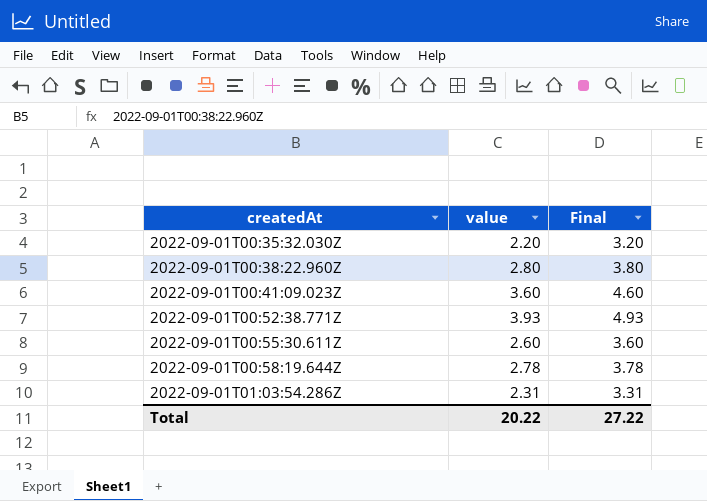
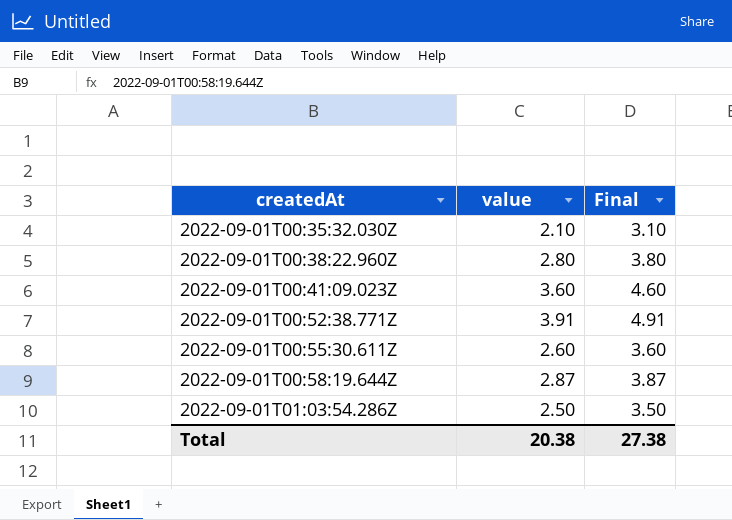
2022-09-01T00:35:32.030Z | value: 2.20 -> 2.10
2022-09-01T00:35:32.030Z | Final: 3.20 -> 3.10
2022-09-01T00:52:38.771Z | value: 3.93 -> 3.91
2022-09-01T00:52:38.771Z | Final: 4.93 -> 4.91
2022-09-01T00:58:19.644Z | value: 2.78 -> 2.87
2022-09-01T00:58:19.644Z | Final: 3.78 -> 3.87
2022-09-01T01:03:54.286Z | value: 2.31 -> 2.50
2022-09-01T01:03:54.286Z | Final: 3.31 -> 3.50
Total | value: 20.22 -> 20.38
Total | Final: 27.22 -> 27.38

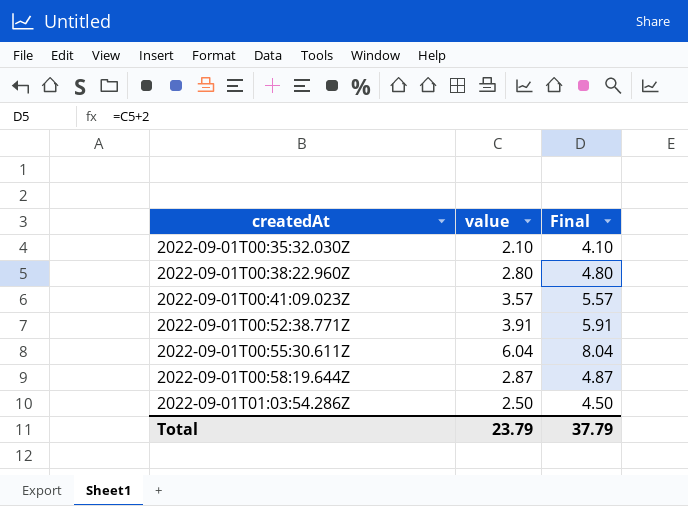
column Final | formula: [value] + 1 -> [value] + 2
2022-09-01T00:41:09.023Z | value: 3.60 -> 3.57
2022-09-01T00:55:30.611Z | value: 2.60 -> 6.04
Total | value: 20.38 -> 23.79
Total | Final: 27.38 -> 37.79

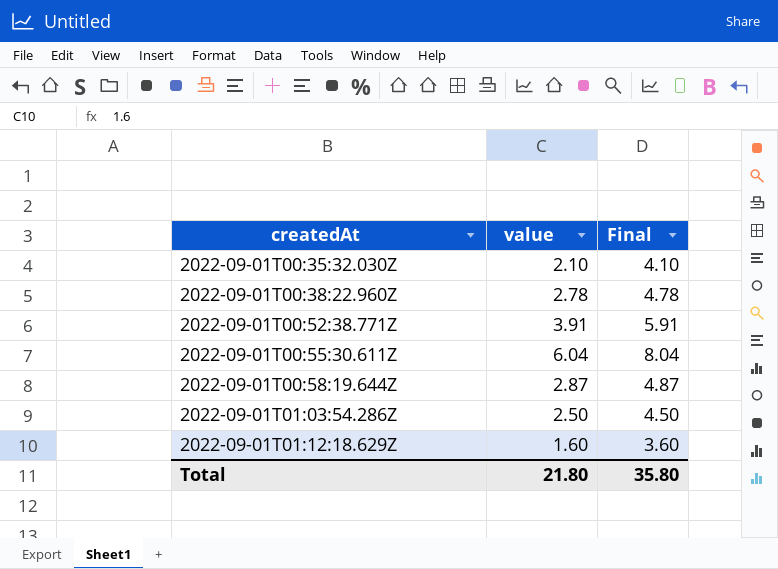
row 2022-09-01T00:41:09.023Z: 3.57 | 5.57 -> none
2022-09-01T00:38:22.960Z | value: 2.80 -> 2.78
2022-09-01T00:38:22.960Z | Final: 4.80 -> 4.78
row 2022-09-01T01:12:18.629Z: none -> 1.60 | 3.60
Total | value: 23.79 -> 21.80
Total | Final: 37.79 -> 35.80

